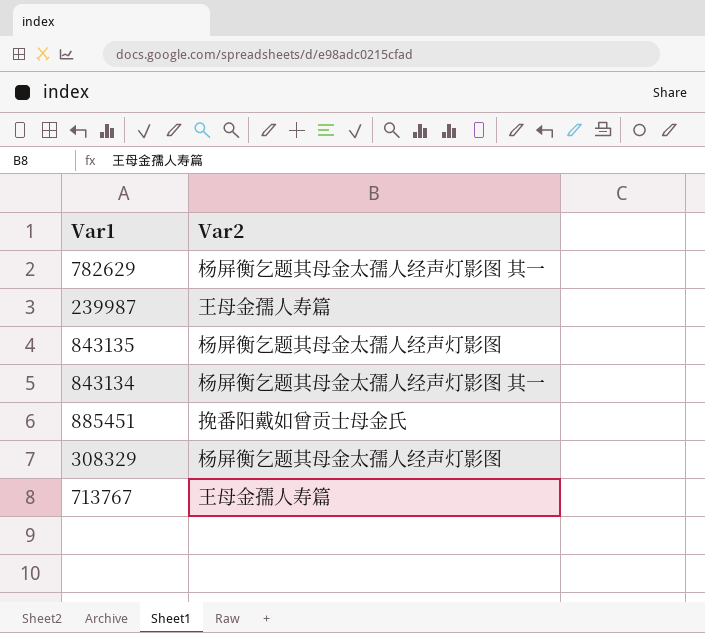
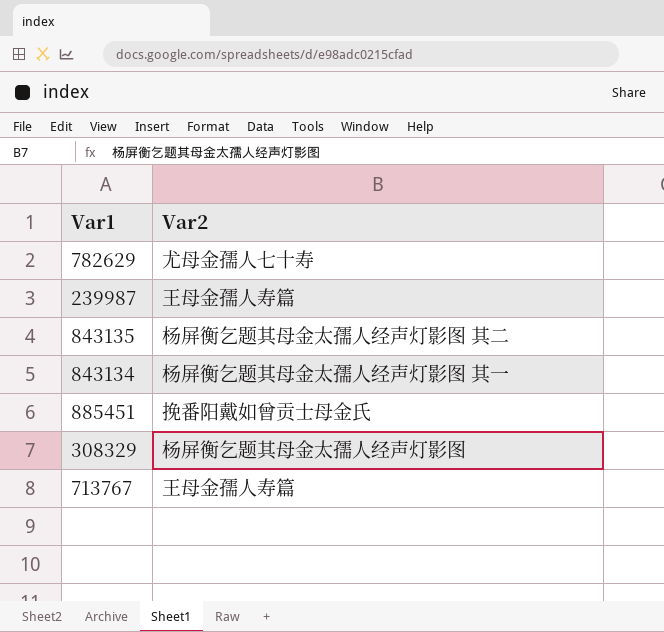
782629 | Var2: 杨屏衡乞题其母金太孺人经声灯影图 其一 -> 尤母金孺人七十寿
843135 | Var2: 杨屏衡乞题其母金太孺人经声灯影图 -> 杨屏衡乞题其母金太孺人经声灯影图 其二

